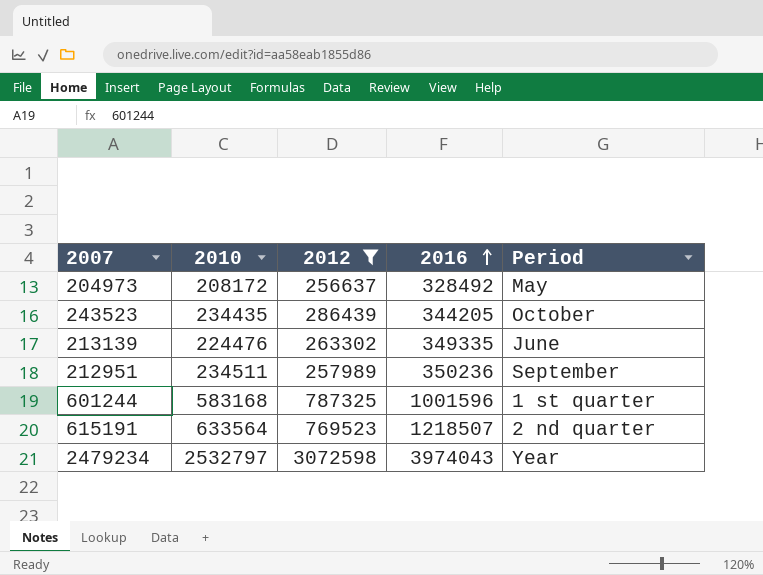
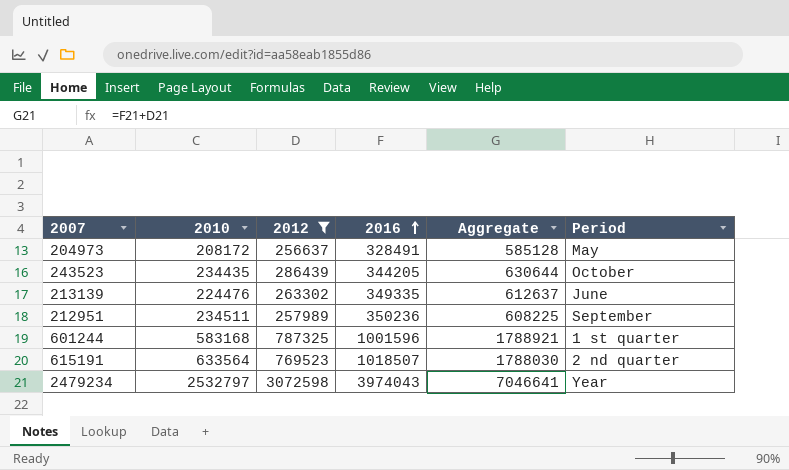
column Aggregate | formula: none -> [2012] + [2016]
204973 | 2016: 328492 -> 328491
615191 | 2016: 1218507 -> 1018507

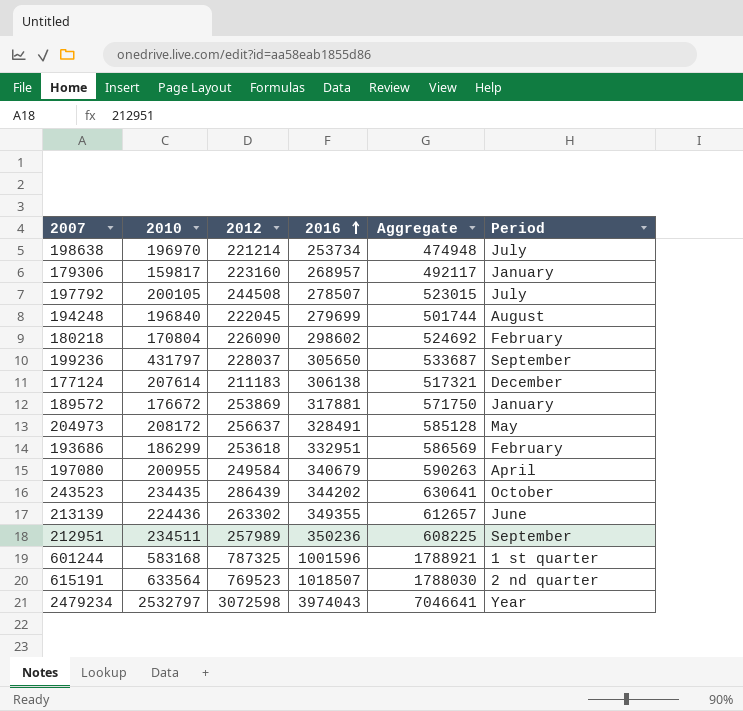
filter: 2012 >= 256637 -> none
243523 | 2016: 344205 -> 344202
243523 | Aggregate: 630644 -> 630641
213139 | 2010: 224476 -> 224436
213139 | 2016: 349335 -> 349355
213139 | Aggregate: 612637 -> 612657

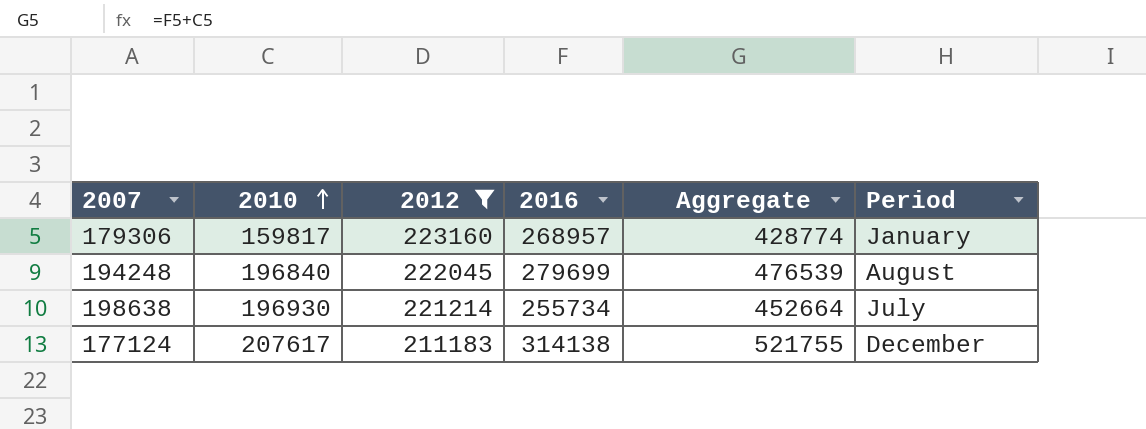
filter: none -> 2012 <= 223160
row order: 2016 ascending -> 2010 ascending
column Aggregate | formula: [2012] + [2016] -> [2010] + [2016]
198638 | 2010: 196970 -> 196930
198638 | 2016: 253734 -> 255734
177124 | 2010: 207614 -> 207617
177124 | 2016: 306138 -> 314138

